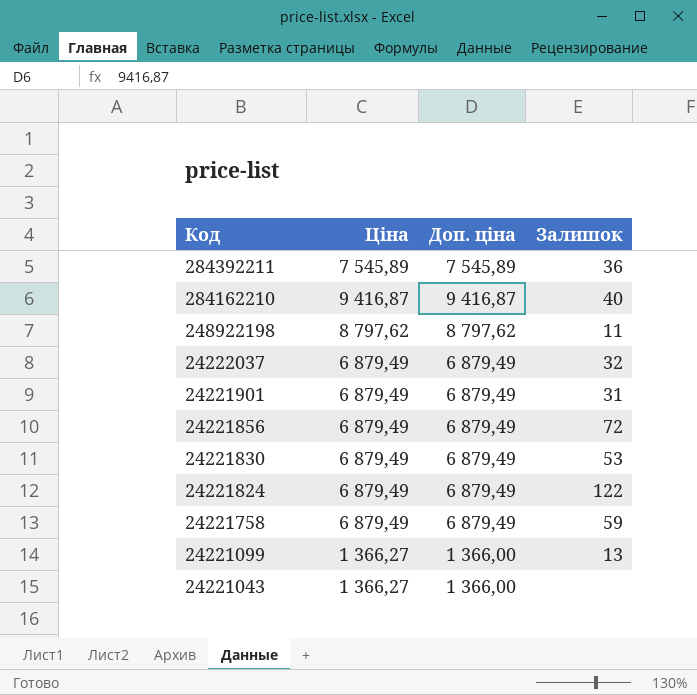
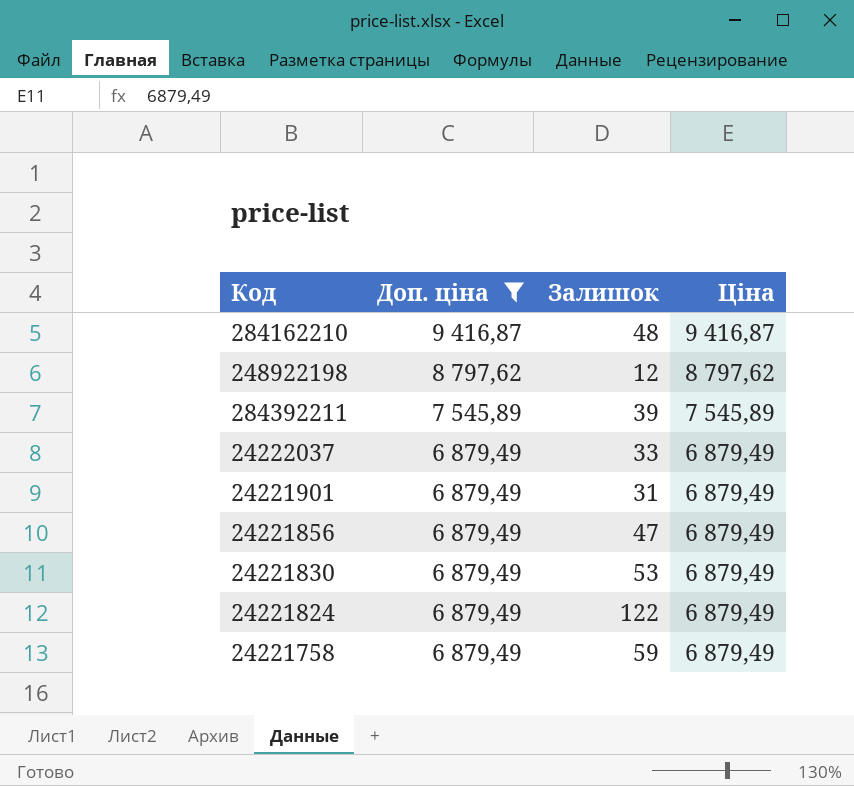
filter: none -> Доп. ціна != 1 366,00
row order: Код descending -> Доп. ціна descending
column Ціна | position: 2 -> 4
284162210 | Залишок: 40 -> 48
248922198 | Залишок: 11 -> 12
284392211 | Залишок: 36 -> 39
24222037 | Залишок: 32 -> 33
24221856 | Залишок: 72 -> 47

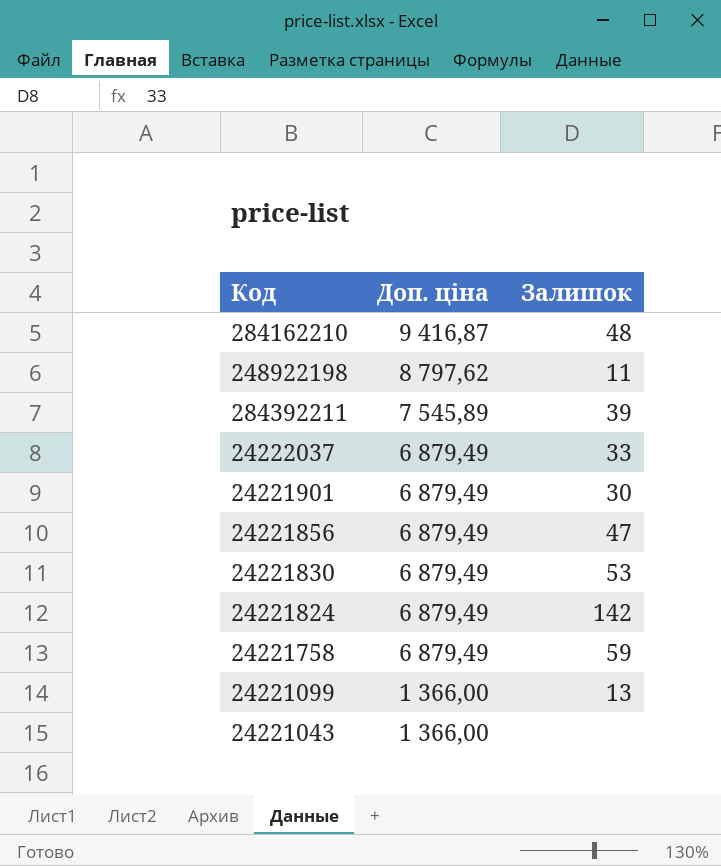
filter: Доп. ціна != 1 366,00 -> none
column Ціна | position: 4 -> none
248922198 | Залишок: 12 -> 11
24221901 | Залишок: 31 -> 30
24221824 | Залишок: 122 -> 142

